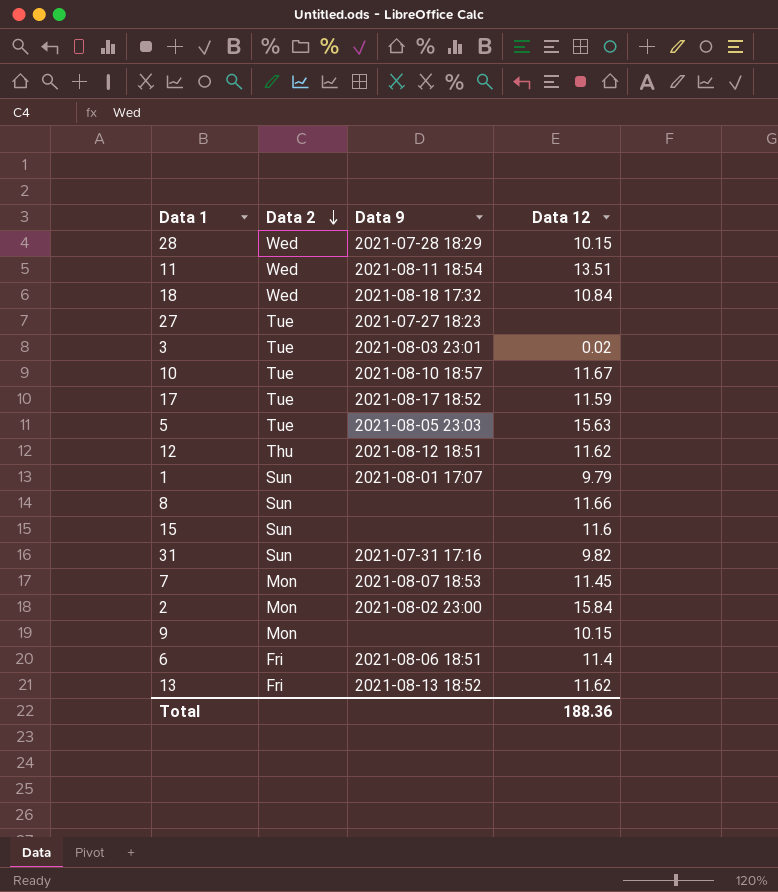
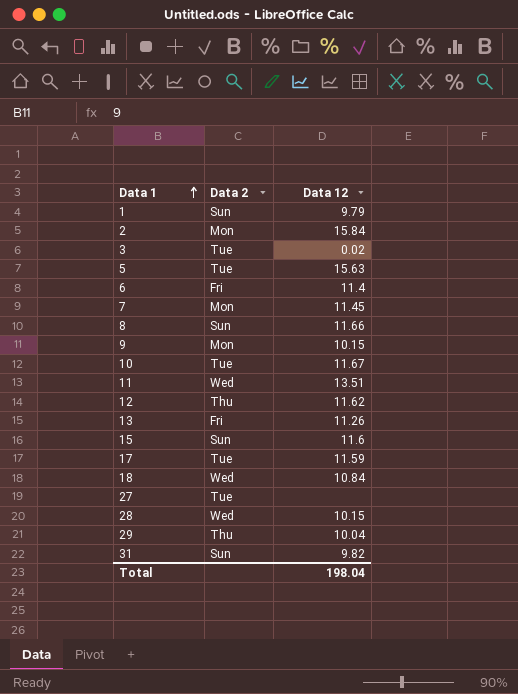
row order: Data 2 descending -> Data 1 ascending
column Data 9 | position: 3 -> none
13 | Data 12: 11.62 -> 11.26
row 29: none -> Thu | 10.04
Total | Data 12: 188.36 -> 198.04

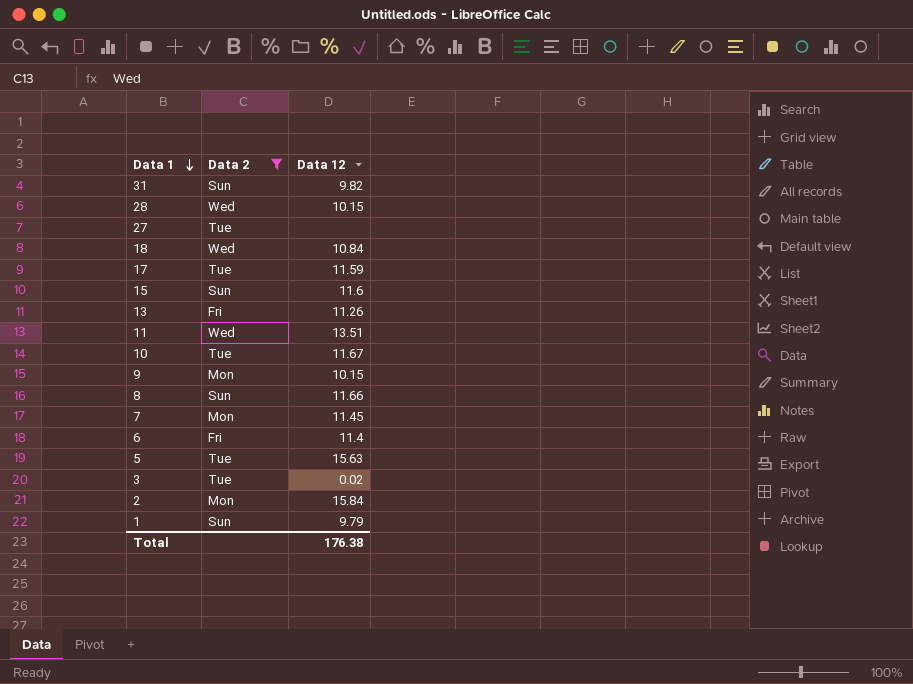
filter: none -> Data 2 != Thu
row order: Data 1 ascending -> Data 1 descending
Total | Data 12: 198.04 -> 176.38

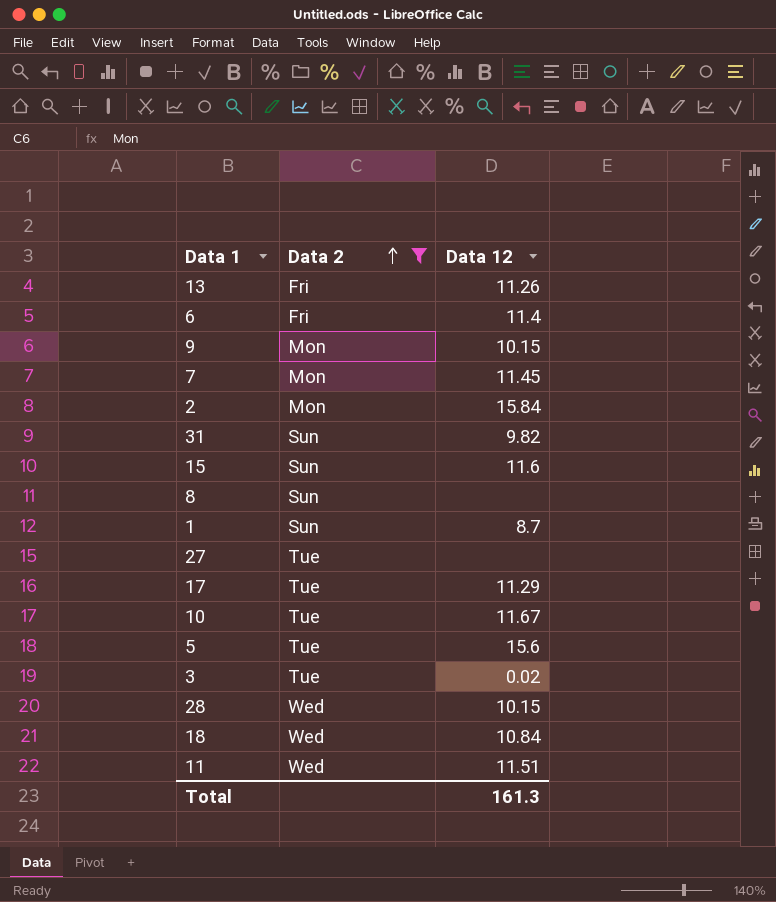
row order: Data 1 descending -> Data 2 ascending
8 | Data 12: 11.66 -> none
1 | Data 12: 9.79 -> 8.7
17 | Data 12: 11.59 -> 11.29
5 | Data 12: 15.63 -> 15.6
11 | Data 12: 13.51 -> 11.51
Total | Data 12: 176.38 -> 161.3

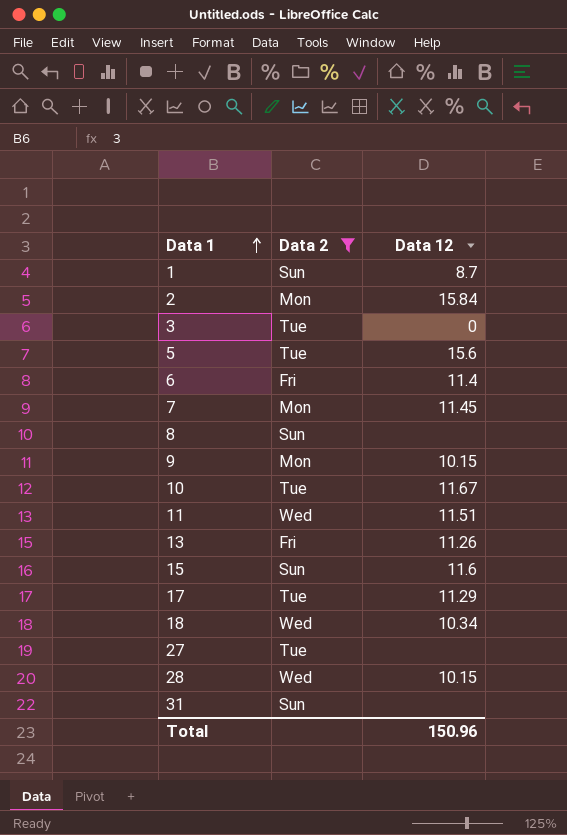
row order: Data 2 ascending -> Data 1 ascending
3 | Data 12: 0.02 -> 0
18 | Data 12: 10.84 -> 10.34
31 | Data 12: 9.82 -> none
Total | Data 12: 161.3 -> 150.96

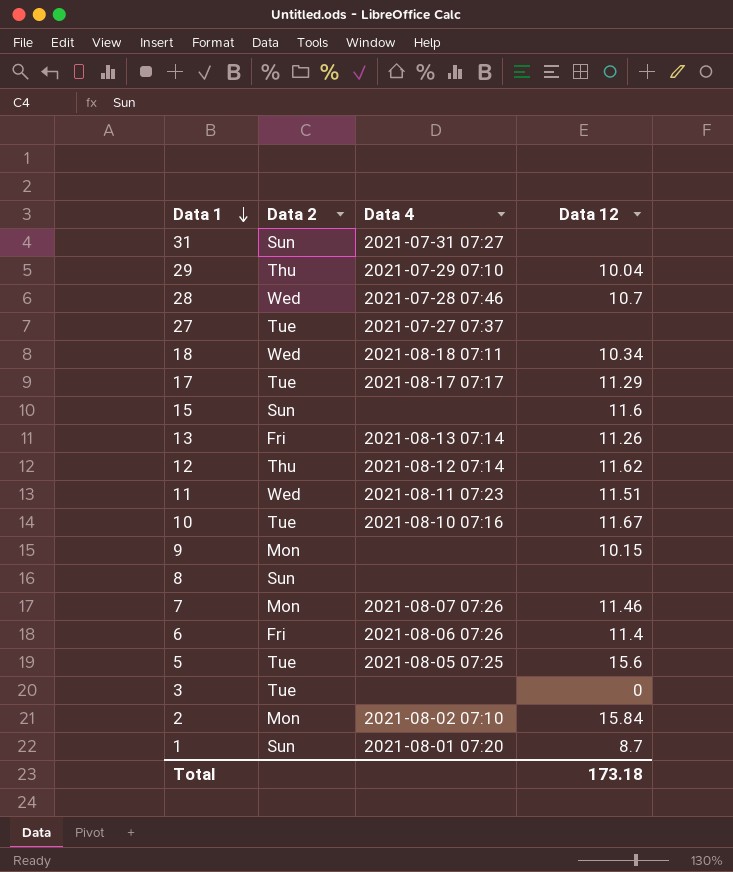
filter: Data 2 != Thu -> none
row order: Data 1 ascending -> Data 1 descending
column Data 4 | position: none -> 3
28 | Data 12: 10.15 -> 10.7
7 | Data 12: 11.45 -> 11.46
Total | Data 12: 150.96 -> 173.18

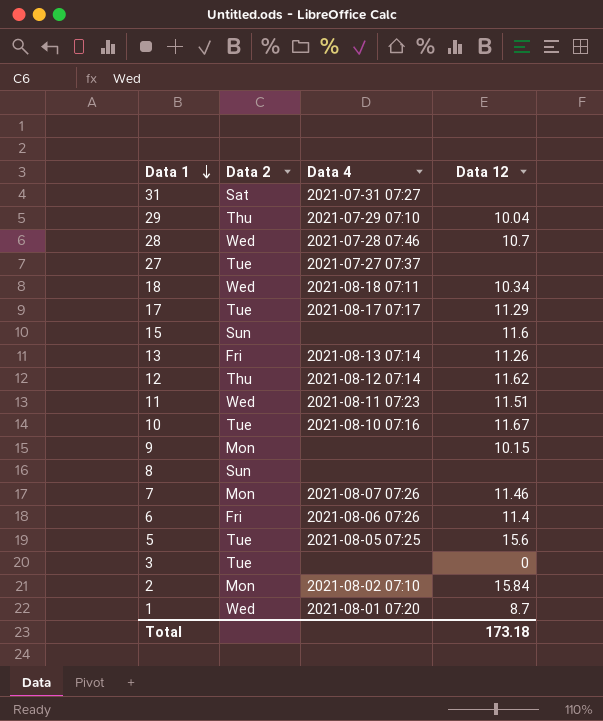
31 | Data 2: Sun -> Sat
1 | Data 2: Sun -> Wed

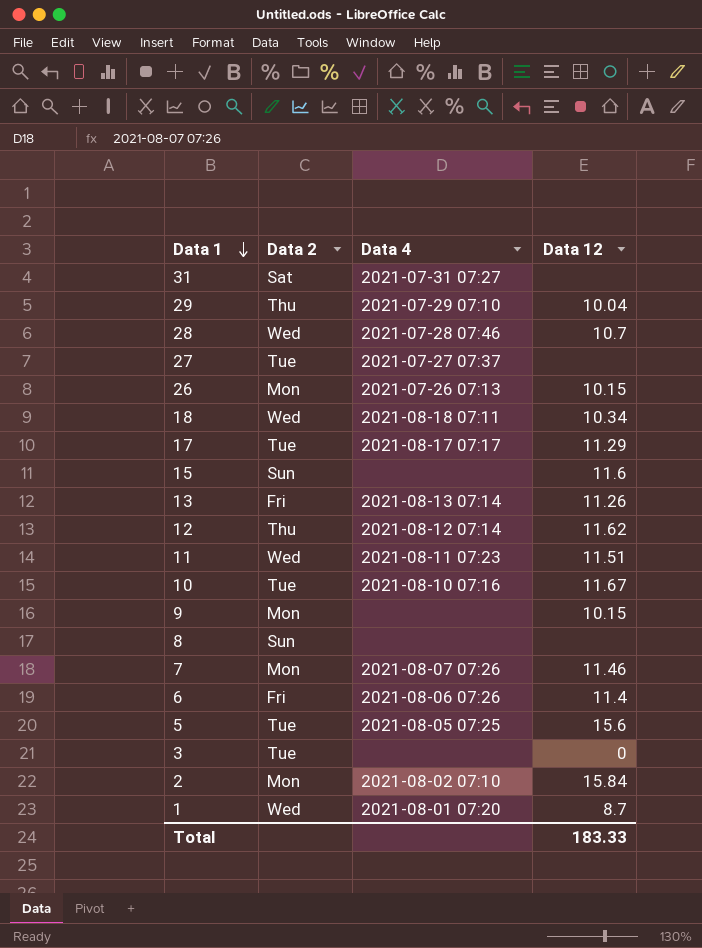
row 26: none -> Mon | 2021-07-26 07:13 | 10.15
Total | Data 12: 173.18 -> 183.33

